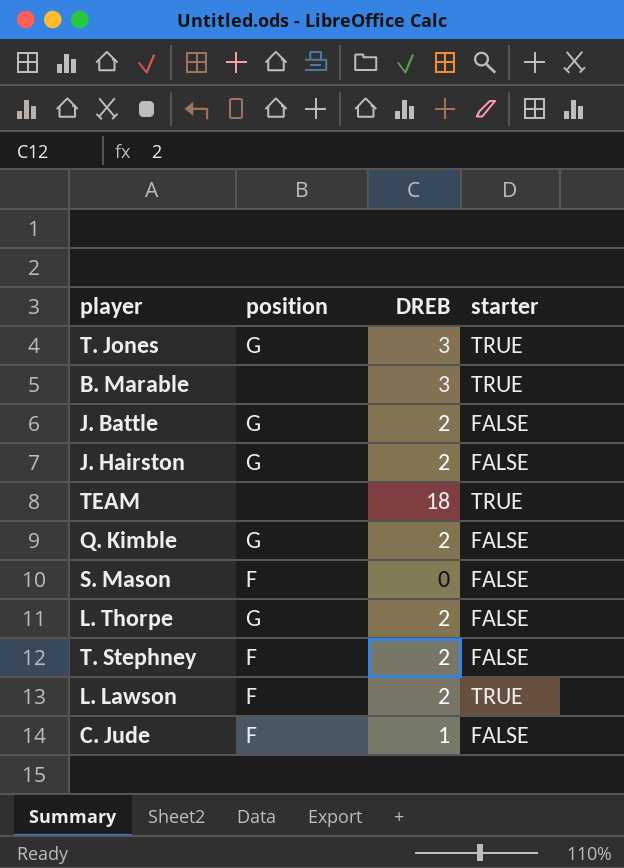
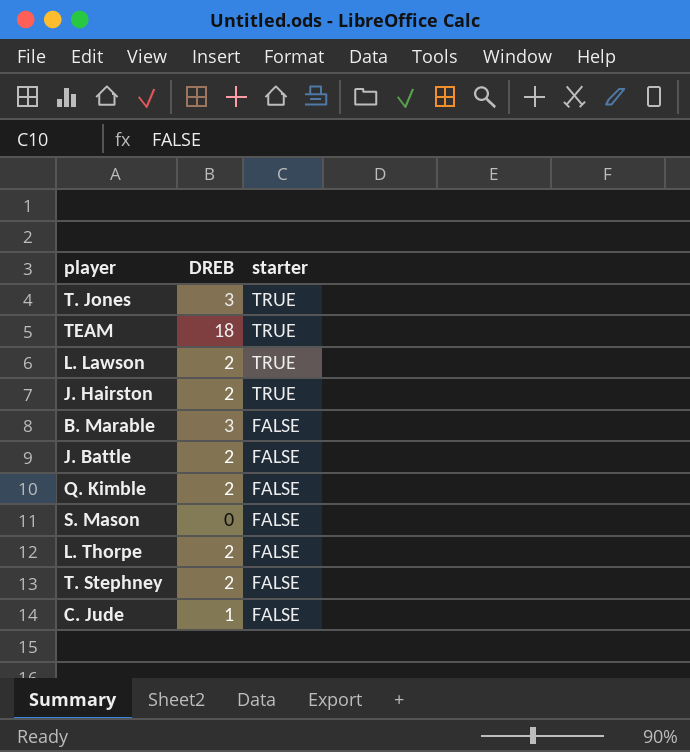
row order: none -> starter descending
column position | position: 2 -> none
J. Hairston | starter: FALSE -> TRUE
B. Marable | starter: TRUE -> FALSE

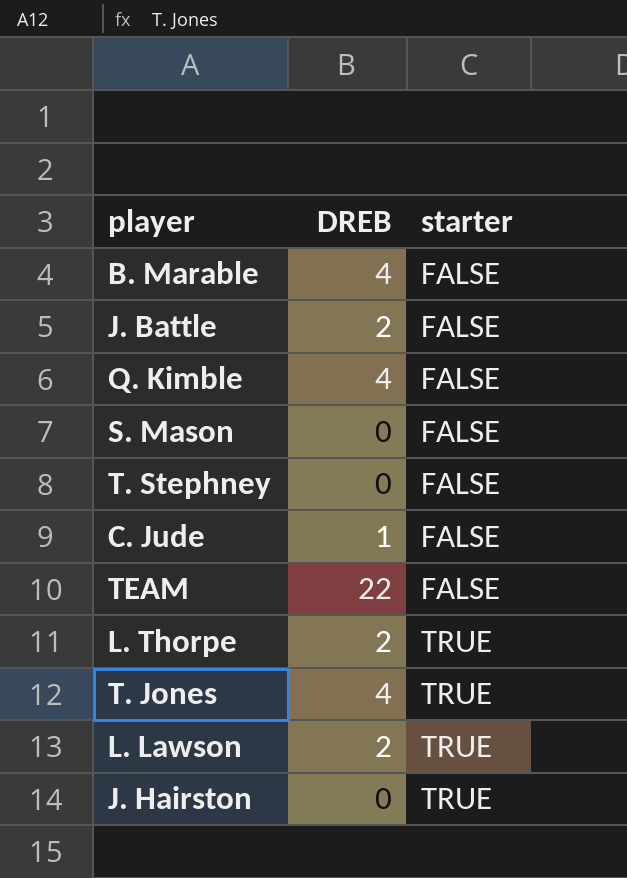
row order: starter descending -> starter ascending
B. Marable | DREB: 3 -> 4
Q. Kimble | DREB: 2 -> 4
T. Stephney | DREB: 2 -> 0
TEAM | DREB: 18 -> 22
TEAM | starter: TRUE -> FALSE
L. Thorpe | starter: FALSE -> TRUE
T. Jones | DREB: 3 -> 4
J. Hairston | DREB: 2 -> 0

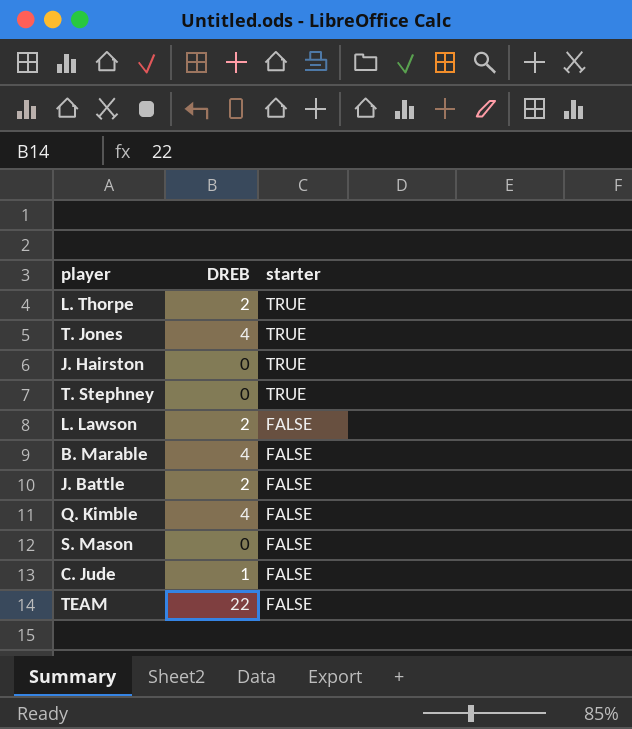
row order: starter ascending -> starter descending
T. Stephney | starter: FALSE -> TRUE
L. Lawson | starter: TRUE -> FALSE

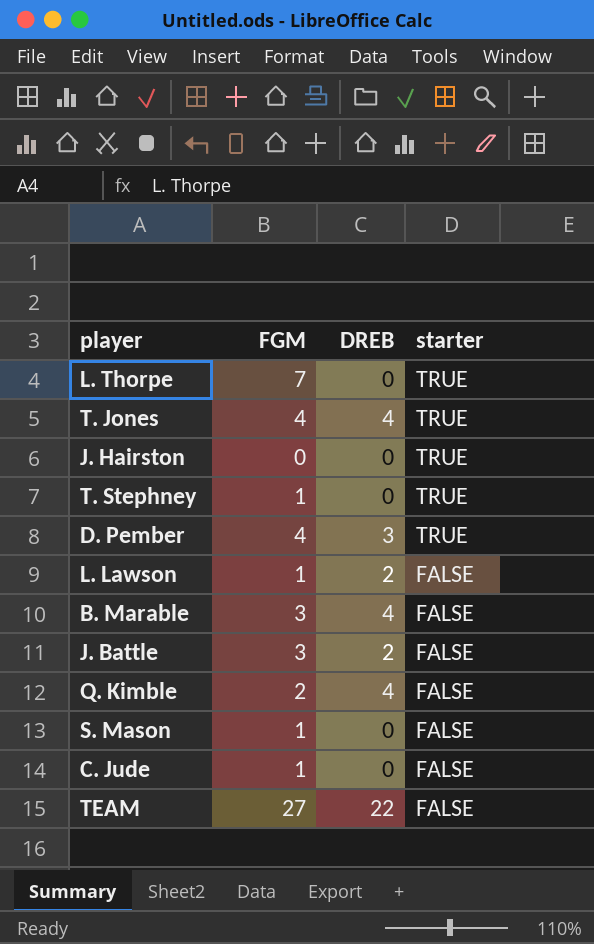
column FGM | position: none -> 2
L. Thorpe | DREB: 2 -> 0
row D. Pember: none -> 4 | 3 | TRUE
C. Jude | DREB: 1 -> 0

